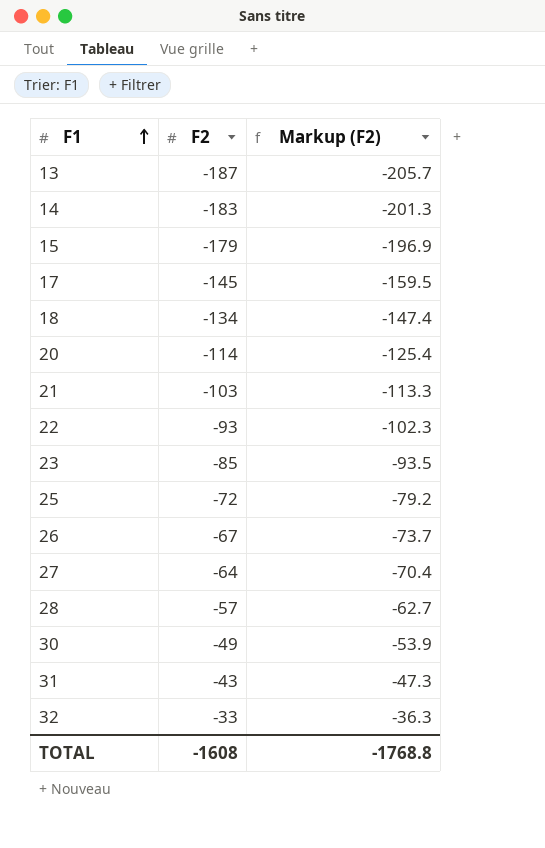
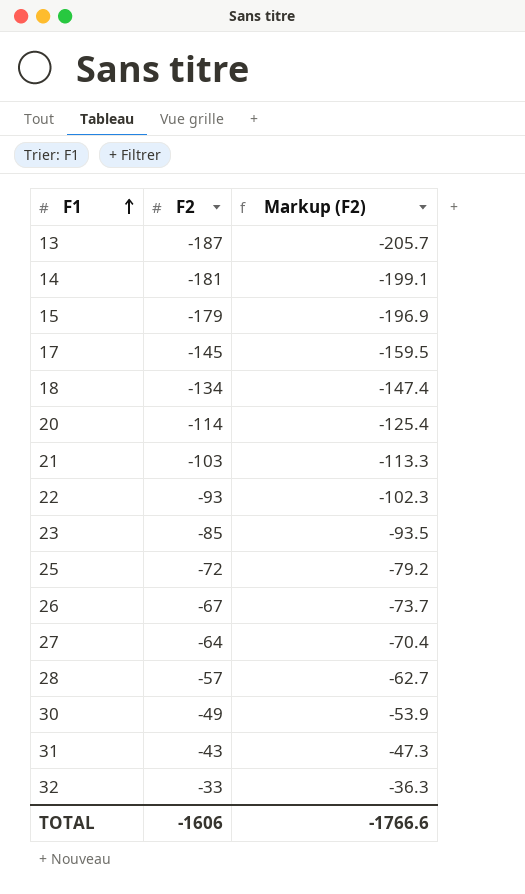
14 | F2: -183 -> -181
14 | Markup (F2): -201.3 -> -199.1
TOTAL | F2: -1608 -> -1606
TOTAL | Markup (F2): -1768.8 -> -1766.6

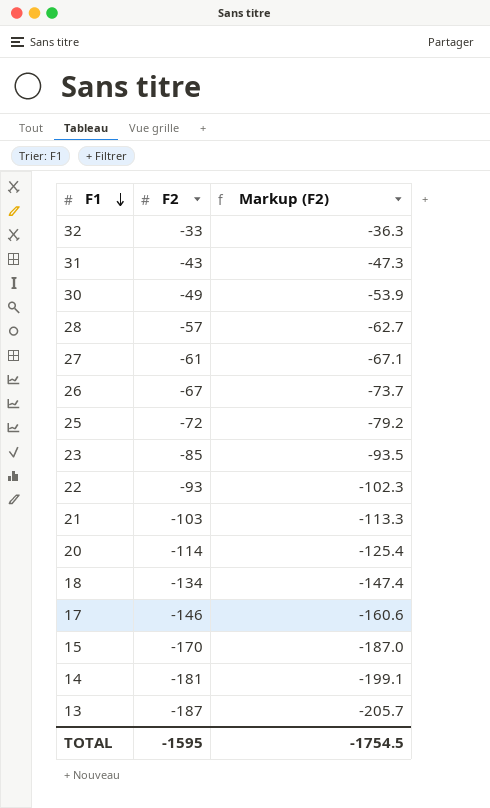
row order: F1 ascending -> F1 descending
27 | F2: -64 -> -61
27 | Markup (F2): -70.4 -> -67.1
17 | F2: -145 -> -146
17 | Markup (F2): -159.5 -> -160.6
15 | F2: -179 -> -170
15 | Markup (F2): -196.9 -> -187.0
TOTAL | F2: -1606 -> -1595
TOTAL | Markup (F2): -1766.6 -> -1754.5

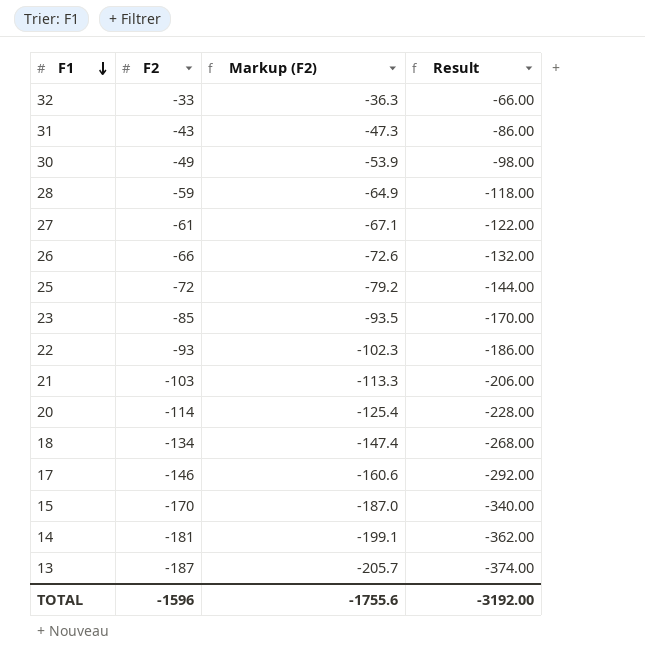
column Result | formula: none -> [F2] * 2
28 | F2: -57 -> -59
28 | Markup (F2): -62.7 -> -64.9
26 | F2: -67 -> -66
26 | Markup (F2): -73.7 -> -72.6
TOTAL | F2: -1595 -> -1596
TOTAL | Markup (F2): -1754.5 -> -1755.6

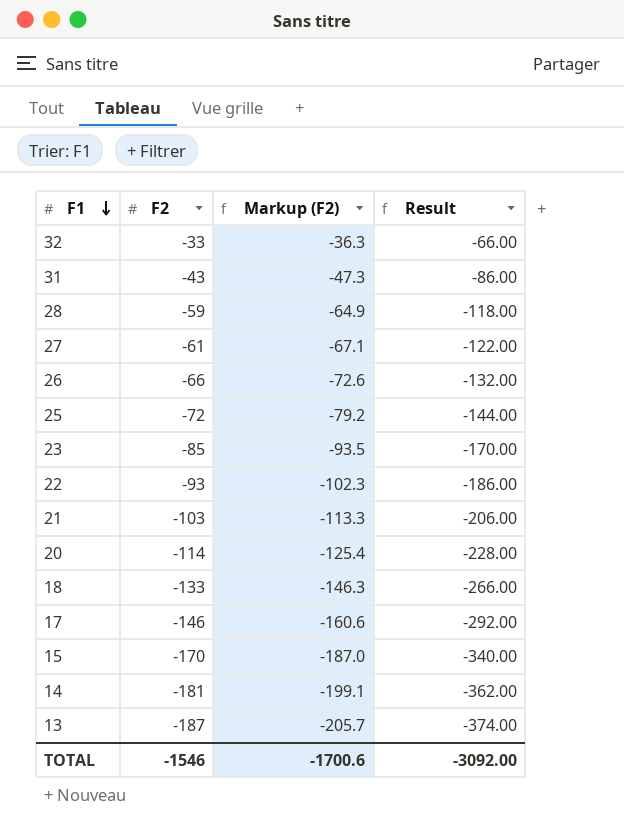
row 30: -49 | -53.9 | -98.00 -> none
18 | F2: -134 -> -133
18 | Markup (F2): -147.4 -> -146.3
18 | Result: -268.00 -> -266.00
TOTAL | F2: -1596 -> -1546
TOTAL | Markup (F2): -1755.6 -> -1700.6
TOTAL | Result: -3192.00 -> -3092.00

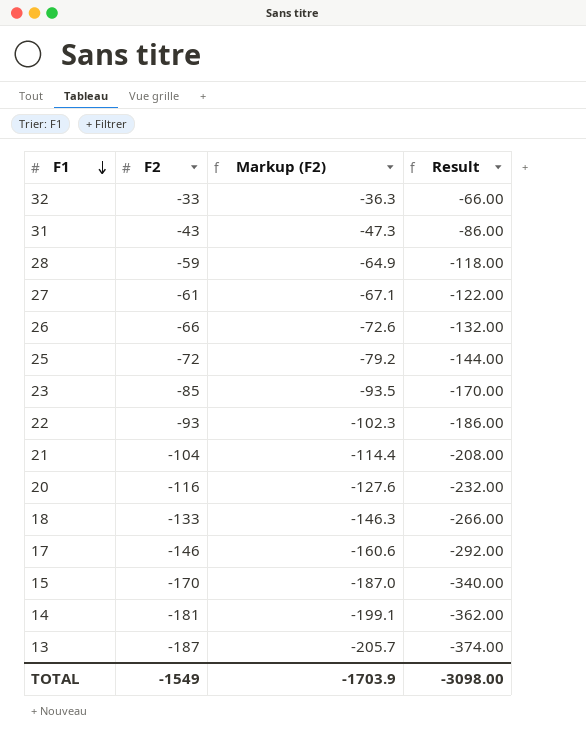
21 | F2: -103 -> -104
21 | Markup (F2): -113.3 -> -114.4
21 | Result: -206.00 -> -208.00
20 | F2: -114 -> -116
20 | Markup (F2): -125.4 -> -127.6
20 | Result: -228.00 -> -232.00
TOTAL | F2: -1546 -> -1549
TOTAL | Markup (F2): -1700.6 -> -1703.9
TOTAL | Result: -3092.00 -> -3098.00

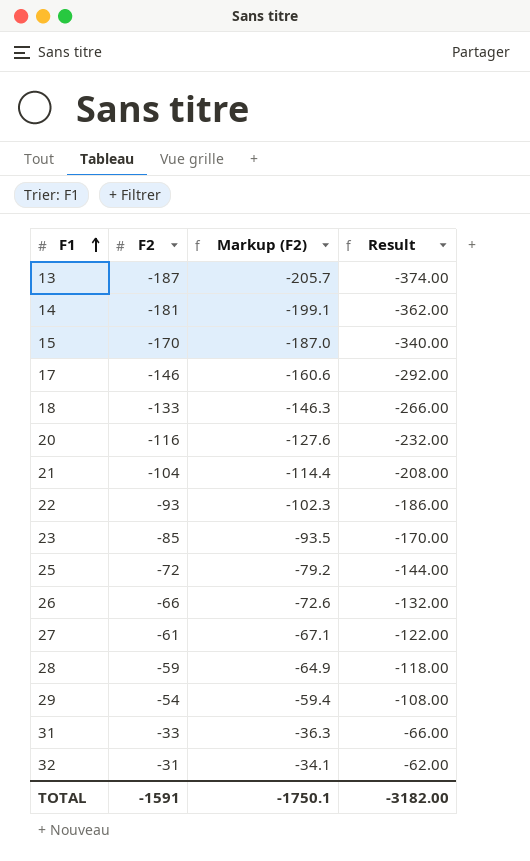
row order: F1 descending -> F1 ascending
row 29: none -> -54 | -59.4 | -108.00
31 | F2: -43 -> -33
31 | Markup (F2): -47.3 -> -36.3
31 | Result: -86.00 -> -66.00
32 | F2: -33 -> -31
32 | Markup (F2): -36.3 -> -34.1
32 | Result: -66.00 -> -62.00
TOTAL | F2: -1549 -> -1591
TOTAL | Markup (F2): -1703.9 -> -1750.1
TOTAL | Result: -3098.00 -> -3182.00

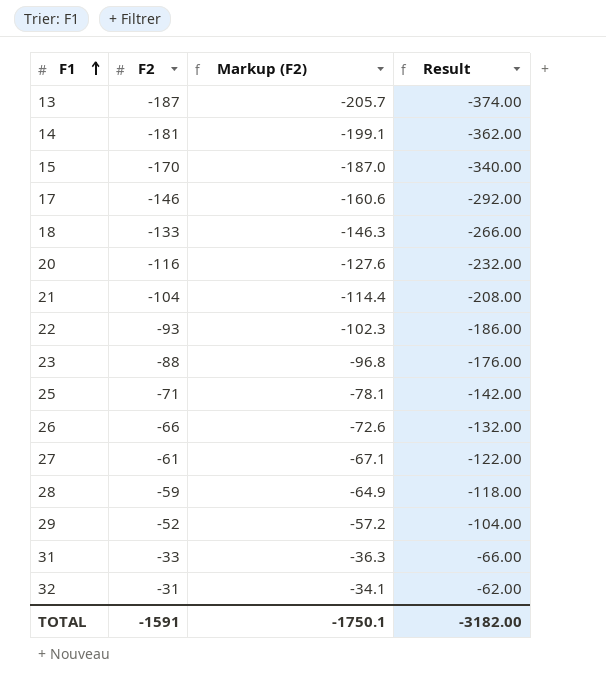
23 | F2: -85 -> -88
23 | Markup (F2): -93.5 -> -96.8
23 | Result: -170.00 -> -176.00
25 | F2: -72 -> -71
25 | Markup (F2): -79.2 -> -78.1
25 | Result: -144.00 -> -142.00
29 | F2: -54 -> -52
29 | Markup (F2): -59.4 -> -57.2
29 | Result: -108.00 -> -104.00

